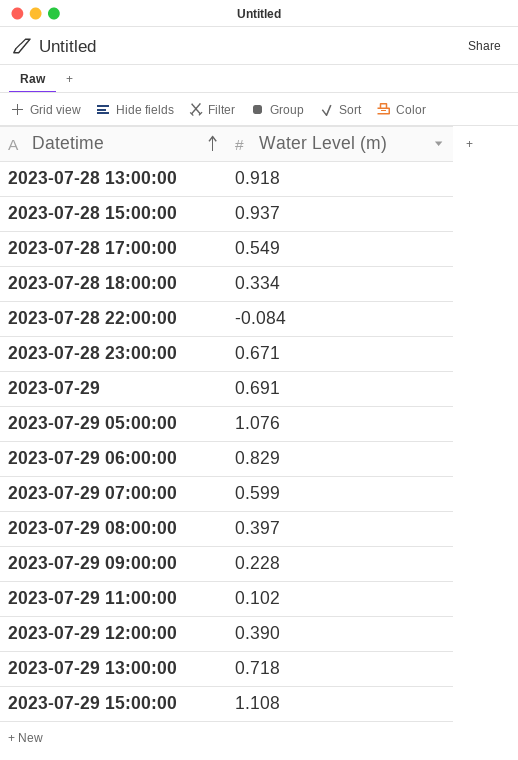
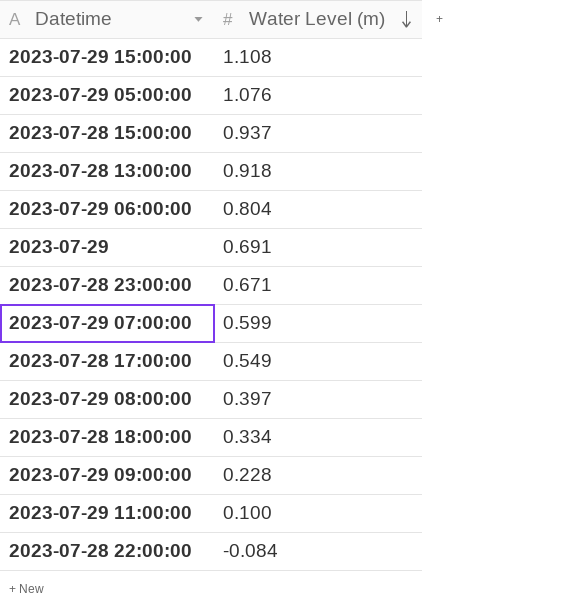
row order: Datetime ascending -> Water Level (m) descending
row 2023-07-29 12:00:00: 0.390 -> none
row 2023-07-29 13:00:00: 0.718 -> none
2023-07-29 06:00:00 | Water Level (m): 0.829 -> 0.804
2023-07-29 11:00:00 | Water Level (m): 0.102 -> 0.100

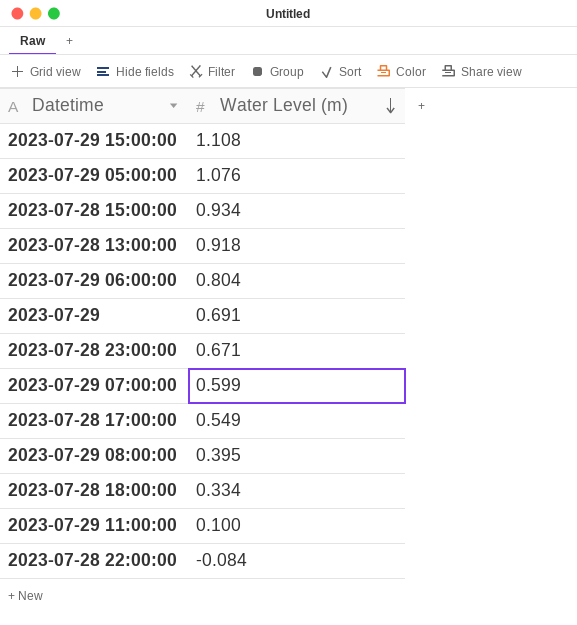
row 2023-07-29 09:00:00: 0.228 -> none
2023-07-28 15:00:00 | Water Level (m): 0.937 -> 0.934
2023-07-29 08:00:00 | Water Level (m): 0.397 -> 0.395

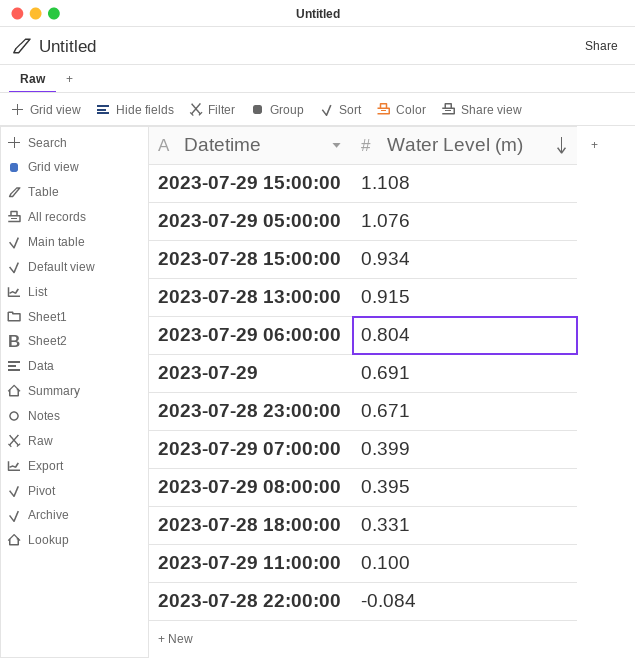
row 2023-07-28 17:00:00: 0.549 -> none
2023-07-28 13:00:00 | Water Level (m): 0.918 -> 0.915
2023-07-29 07:00:00 | Water Level (m): 0.599 -> 0.399
2023-07-28 18:00:00 | Water Level (m): 0.334 -> 0.331

